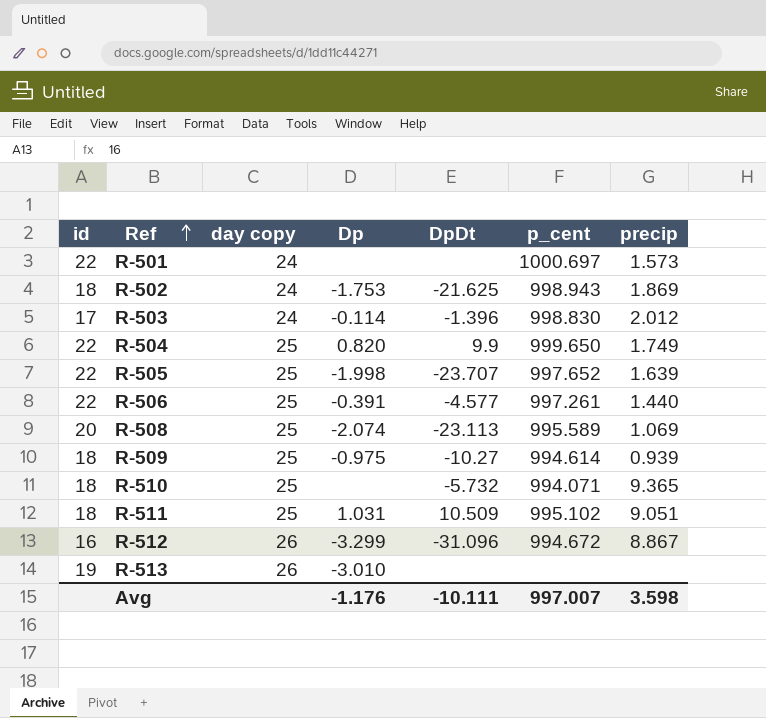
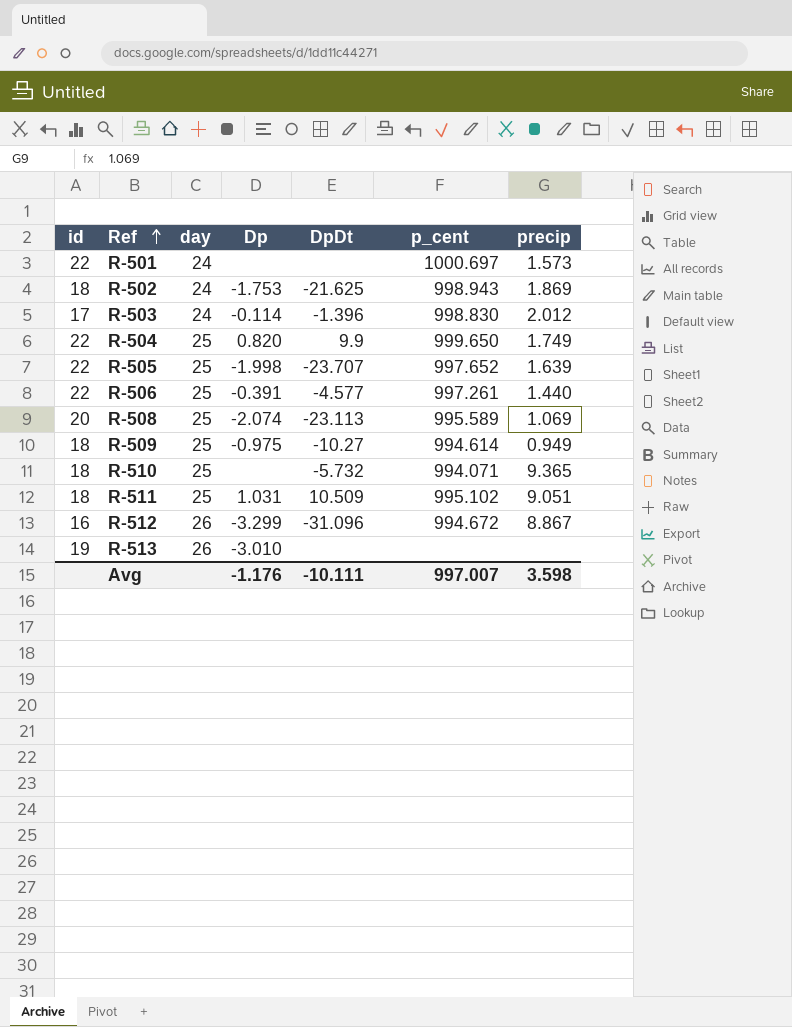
column name: day copy -> day
R-509 | precip: 0.939 -> 0.949

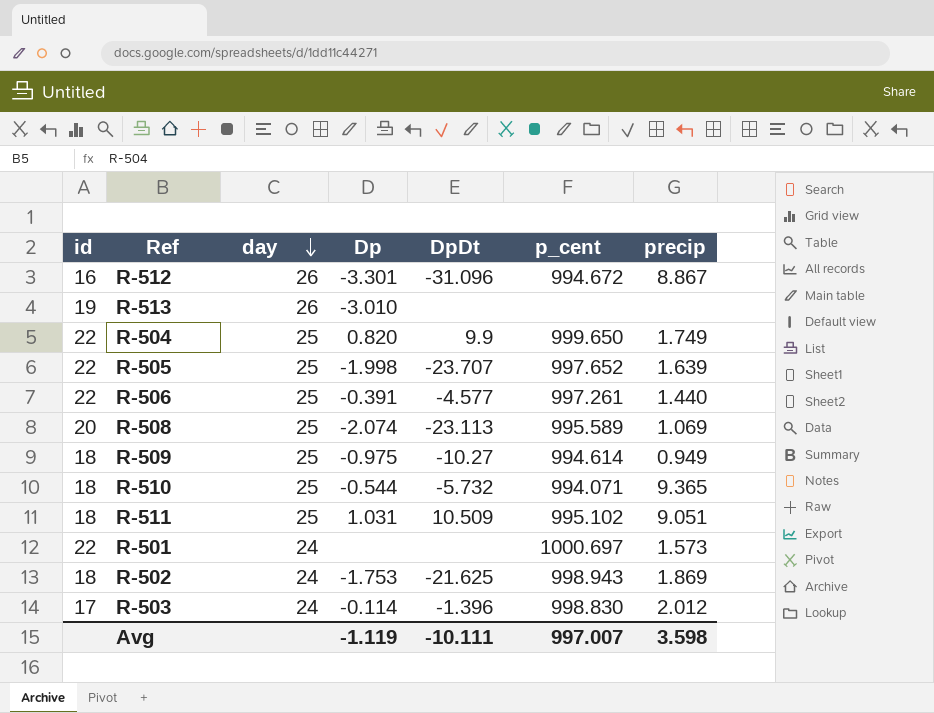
row order: Ref ascending -> day descending
R-512 | Dp: -3.299 -> -3.301
R-510 | Dp: none -> -0.544
Avg | Dp: -1.176 -> -1.119

